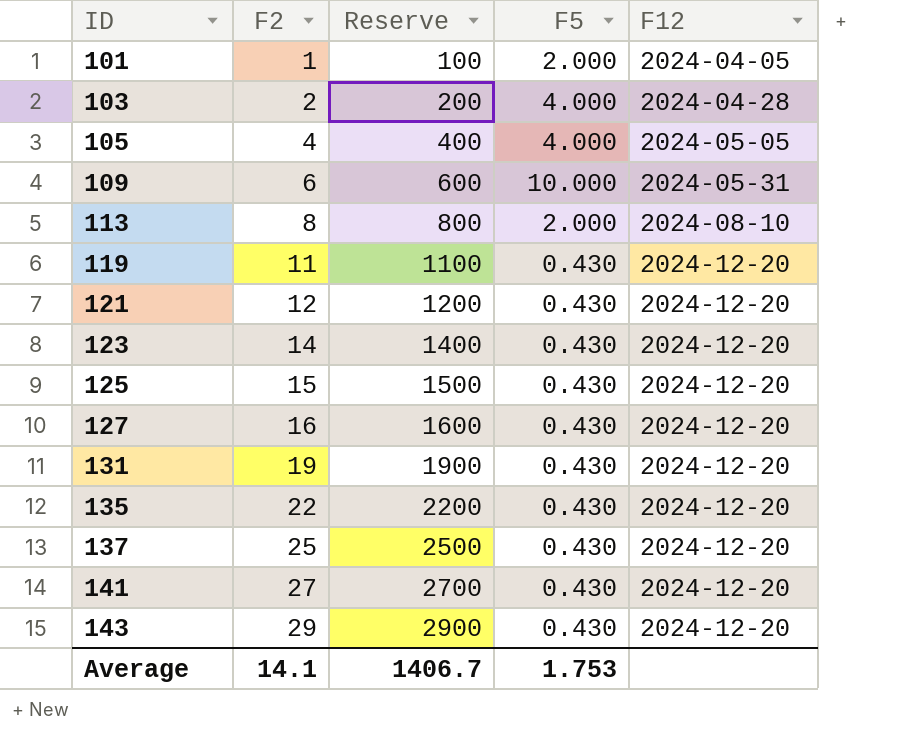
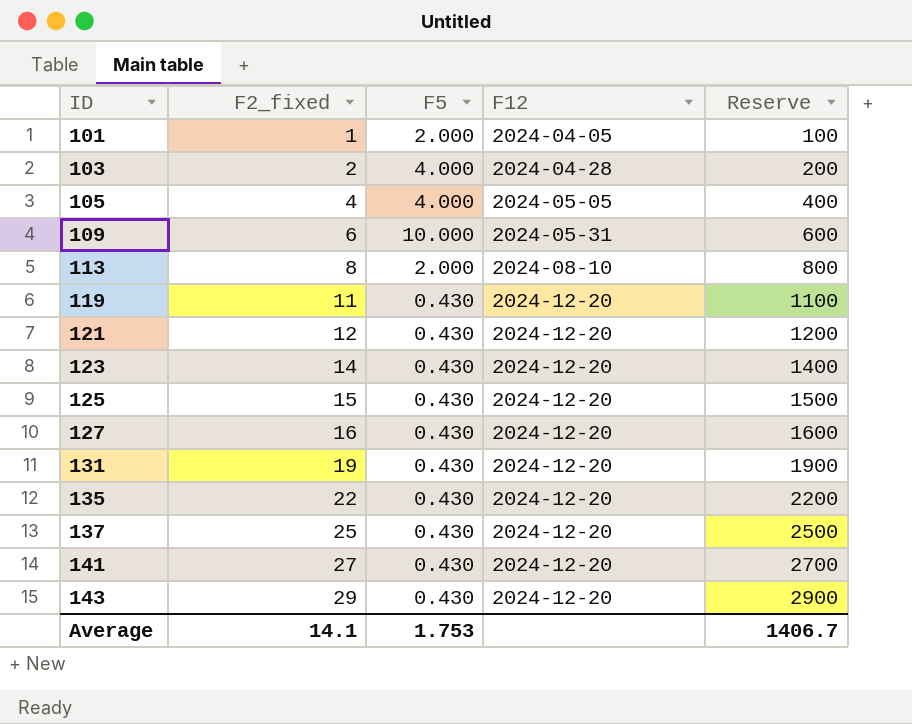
column name: F2 -> F2_fixed
column Reserve | position: 3 -> 5

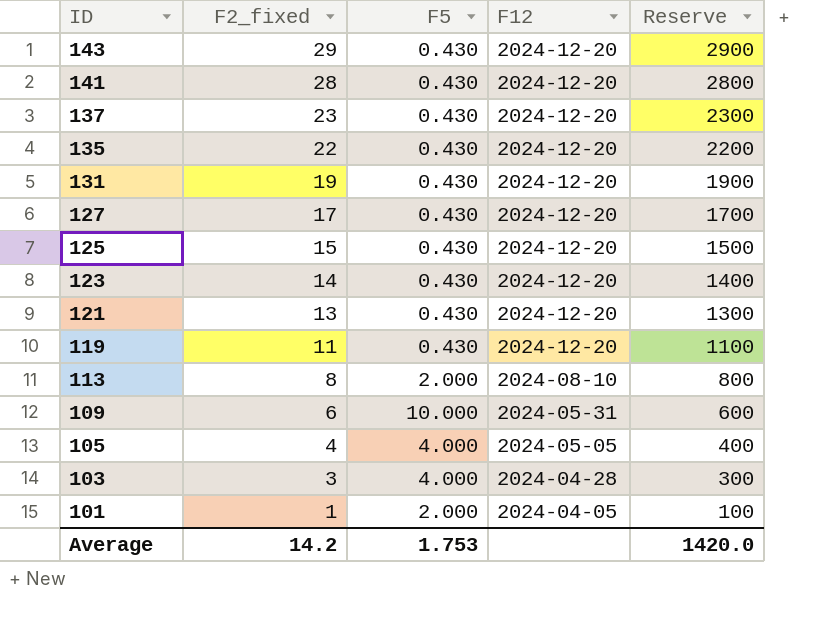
row order: ID ascending -> ID descending
141 | F2_fixed: 27 -> 28
141 | Reserve: 2700 -> 2800
137 | F2_fixed: 25 -> 23
137 | Reserve: 2500 -> 2300
127 | F2_fixed: 16 -> 17
127 | Reserve: 1600 -> 1700
121 | F2_fixed: 12 -> 13
121 | Reserve: 1200 -> 1300
103 | F2_fixed: 2 -> 3
103 | Reserve: 200 -> 300
Average | F2_fixed: 14.1 -> 14.2
Average | Reserve: 1406.7 -> 1420.0

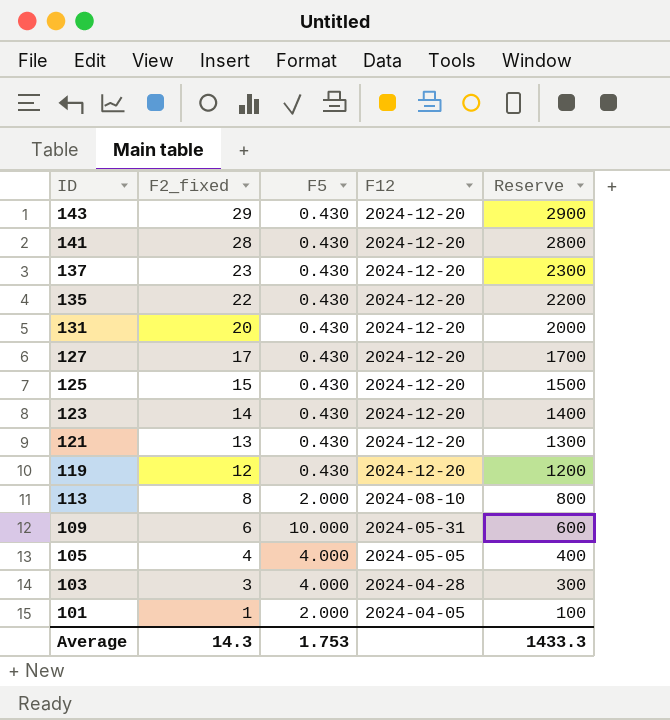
131 | F2_fixed: 19 -> 20
131 | Reserve: 1900 -> 2000
119 | F2_fixed: 11 -> 12
119 | Reserve: 1100 -> 1200
Average | F2_fixed: 14.2 -> 14.3
Average | Reserve: 1420.0 -> 1433.3

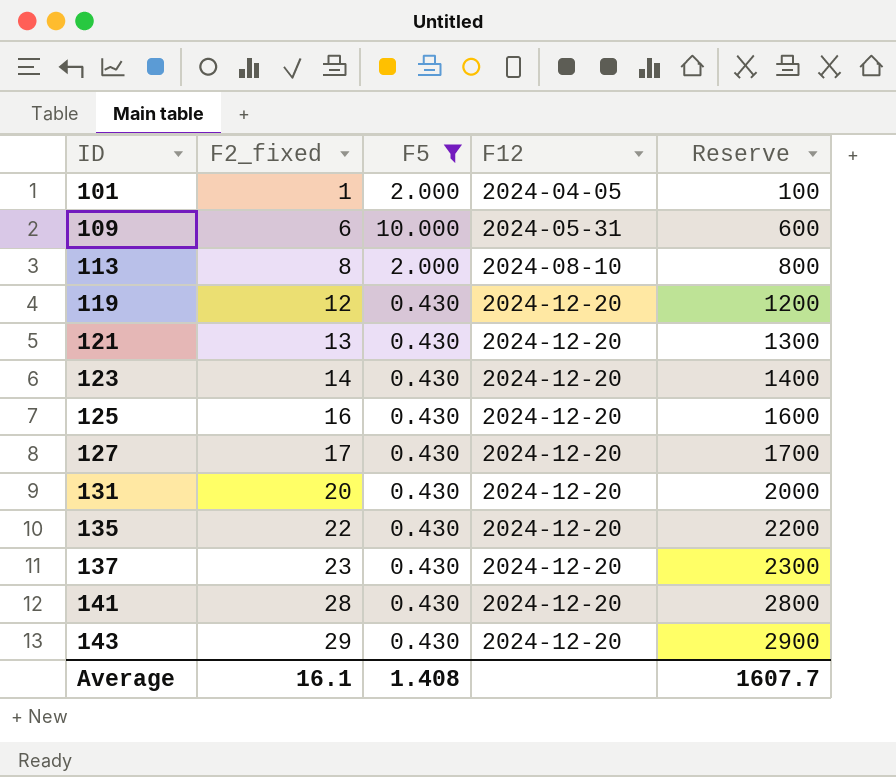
filter: none -> F5 != 4.000
row order: ID descending -> ID ascending
125 | F2_fixed: 15 -> 16
125 | Reserve: 1500 -> 1600
Average | F2_fixed: 14.3 -> 16.1
Average | F5: 1.753 -> 1.408
Average | Reserve: 1433.3 -> 1607.7

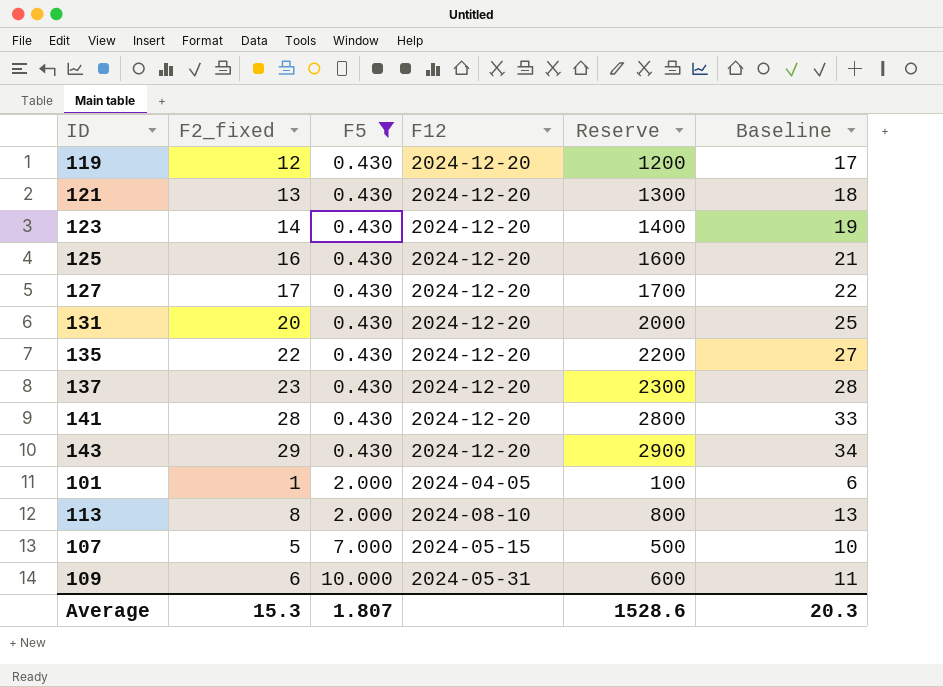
row order: ID ascending -> F5 ascending
column Baseline | formula: none -> [F2_fixed] + 5
row 107: none -> 5 | 7.000 | 2024-05-15 | 500 | 10
Average | F2_fixed: 16.1 -> 15.3
Average | F5: 1.408 -> 1.807
Average | Reserve: 1607.7 -> 1528.6

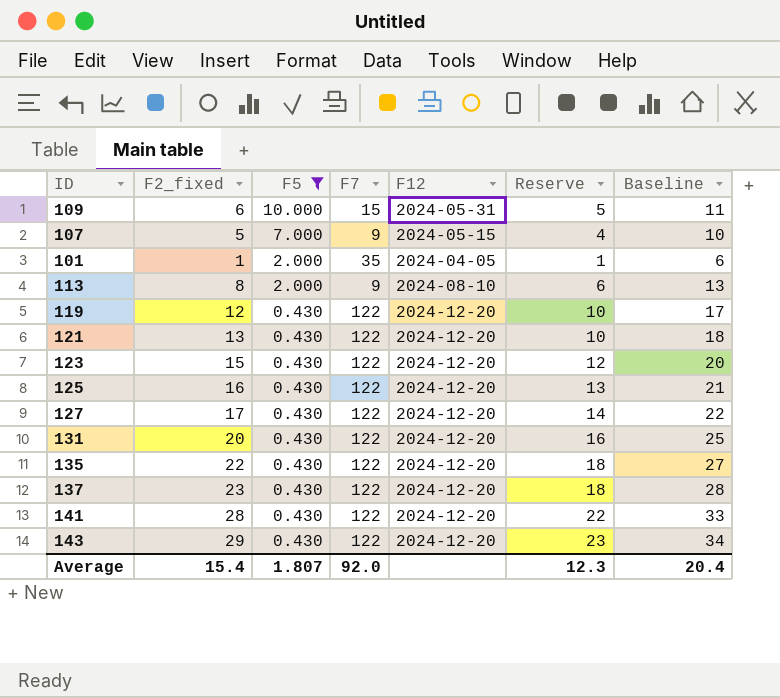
row order: F5 ascending -> F5 descending
column F7 | position: none -> 4
column Reserve | formula: [F2_fixed] * 100 -> [F2_fixed] * 0.8
123 | F2_fixed: 14 -> 15
123 | Baseline: 19 -> 20
Average | F2_fixed: 15.3 -> 15.4
Average | Reserve: 1528.6 -> 12.3
Average | Baseline: 20.3 -> 20.4

